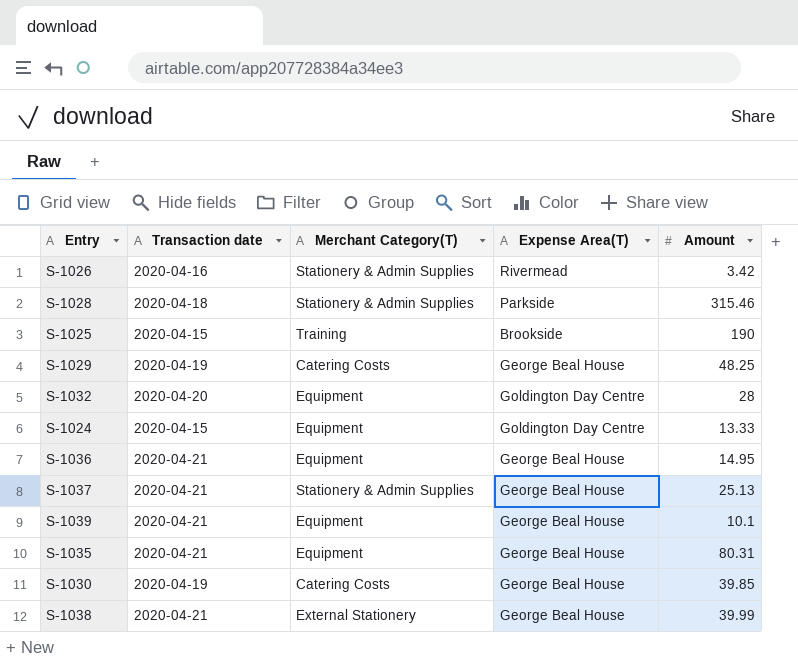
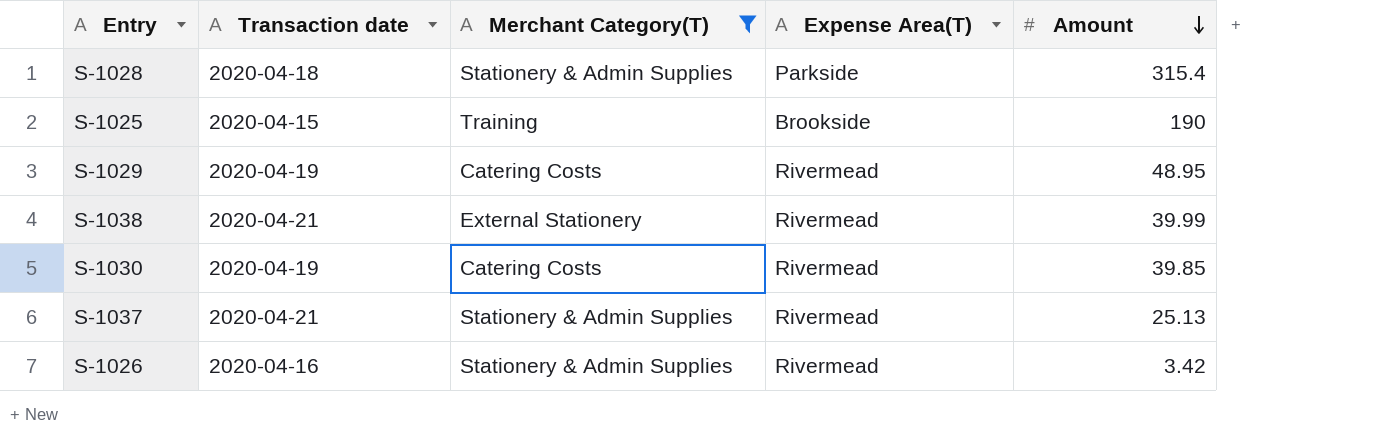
filter: none -> Merchant Category(T) != Equipment
row order: none -> Amount descending
S-1028 | Amount: 315.46 -> 315.4
S-1029 | Expense Area(T): George Beal House -> Rivermead
S-1029 | Amount: 48.25 -> 48.95
S-1038 | Expense Area(T): George Beal House -> Rivermead
S-1030 | Expense Area(T): George Beal House -> Rivermead
S-1037 | Expense Area(T): George Beal House -> Rivermead

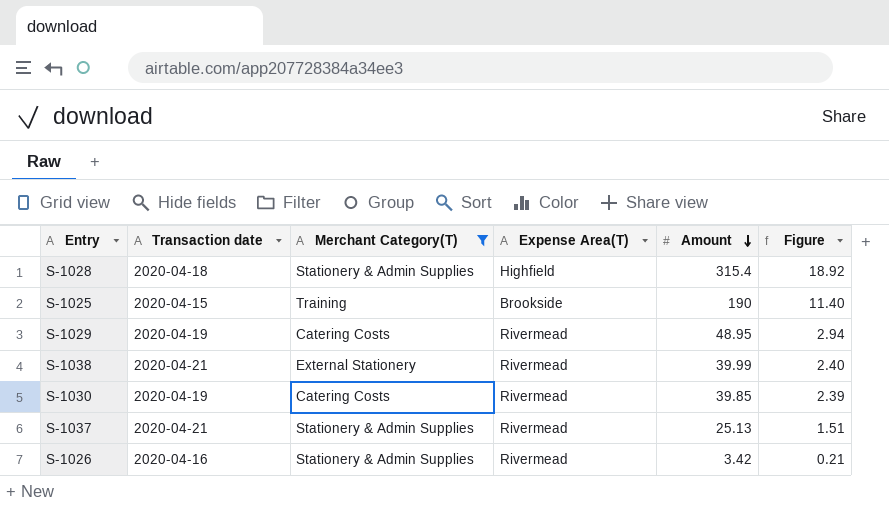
column Figure | formula: none -> [Amount] * 0.06
S-1028 | Expense Area(T): Parkside -> Highfield

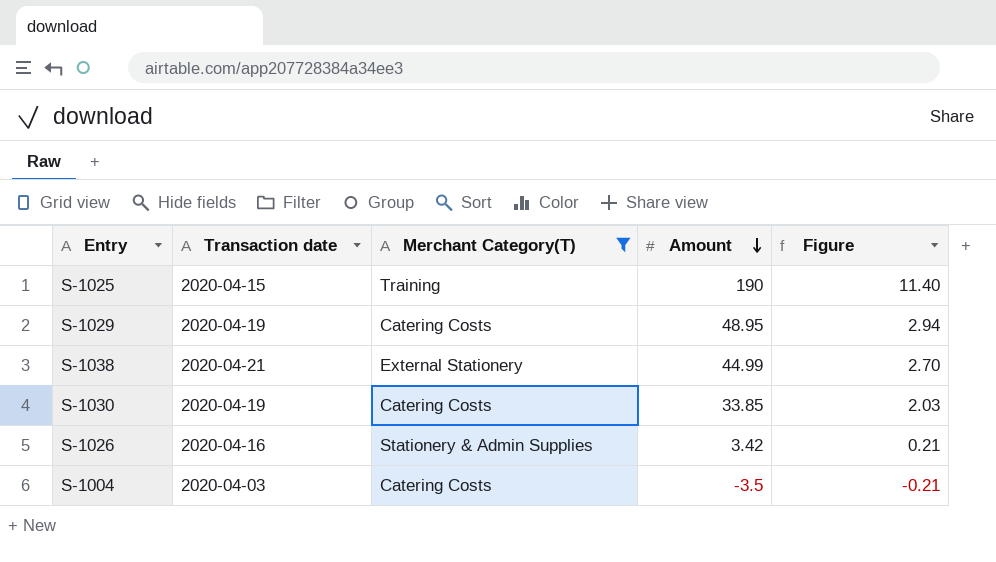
column Expense Area(T) | position: 4 -> none
row S-1028: 2020-04-18 | Stationery & Admin Supplies | Highfield | 315.4 | 18.92 -> none
row S-1037: 2020-04-21 | Stationery & Admin Supplies | Rivermead | 25.13 | 1.51 -> none
S-1038 | Amount: 39.99 -> 44.99
S-1038 | Figure: 2.40 -> 2.70
S-1030 | Amount: 39.85 -> 33.85
S-1030 | Figure: 2.39 -> 2.03
row S-1004: none -> 2020-04-03 | Catering Costs | -3.5 | -0.21

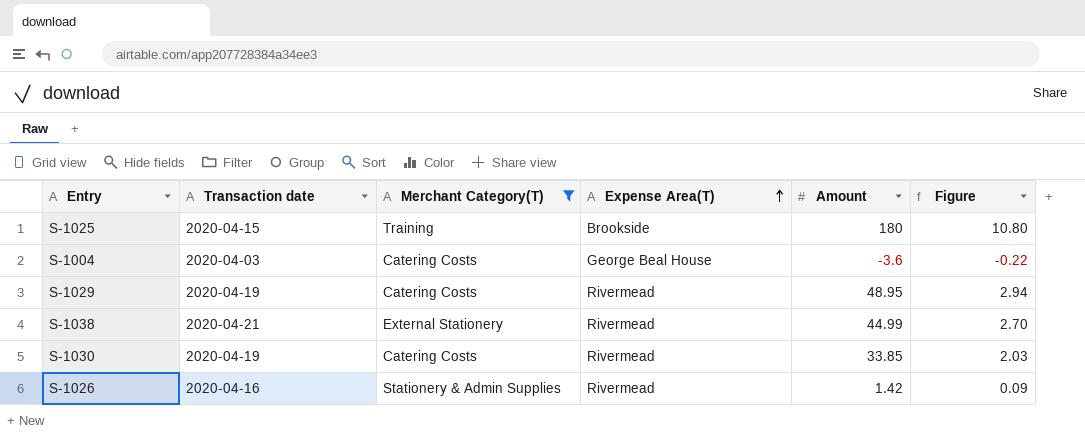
row order: Amount descending -> Expense Area(T) ascending
column Expense Area(T) | position: none -> 4
S-1025 | Amount: 190 -> 180
S-1025 | Figure: 11.40 -> 10.80
S-1004 | Amount: -3.5 -> -3.6
S-1004 | Figure: -0.21 -> -0.22
S-1026 | Amount: 3.42 -> 1.42
S-1026 | Figure: 0.21 -> 0.09

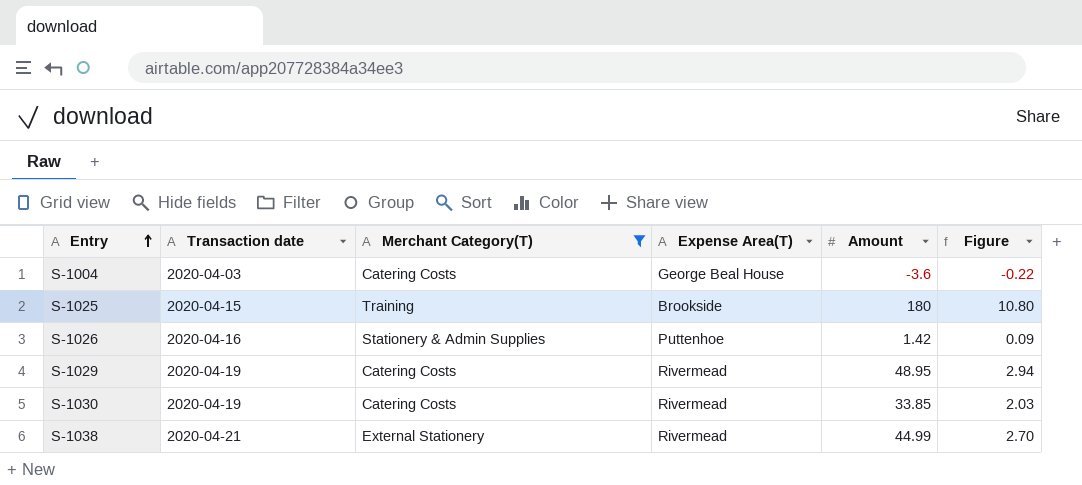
row order: Expense Area(T) ascending -> Entry ascending
S-1026 | Expense Area(T): Rivermead -> Puttenhoe

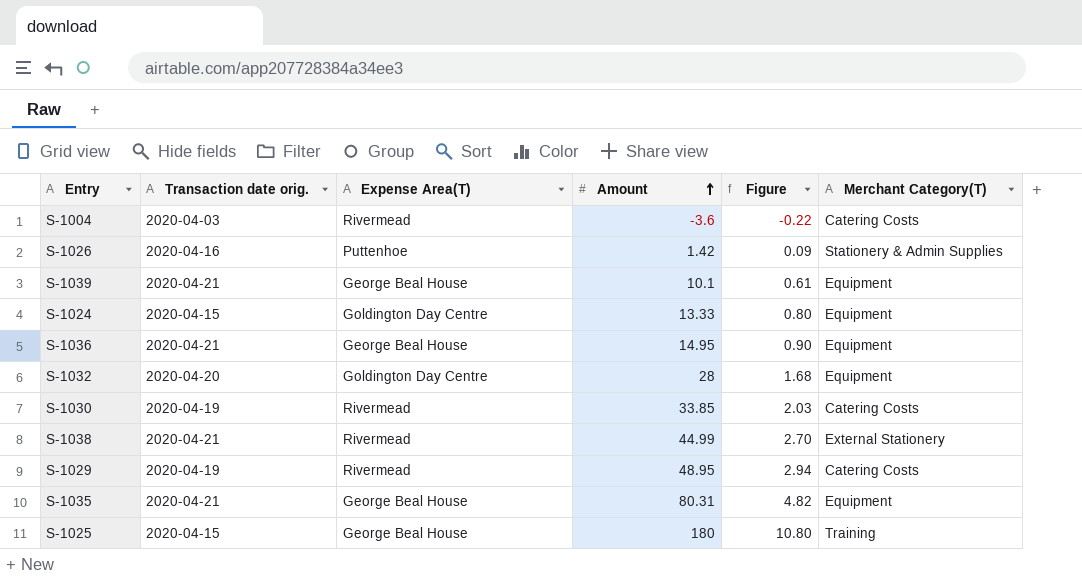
filter: Merchant Category(T) != Equipment -> none
row order: Entry ascending -> Amount ascending
column name: Transaction date -> Transaction date orig.
column Merchant Category(T) | position: 3 -> 6
S-1004 | Expense Area(T): George Beal House -> Rivermead
S-1025 | Expense Area(T): Brookside -> George Beal House

